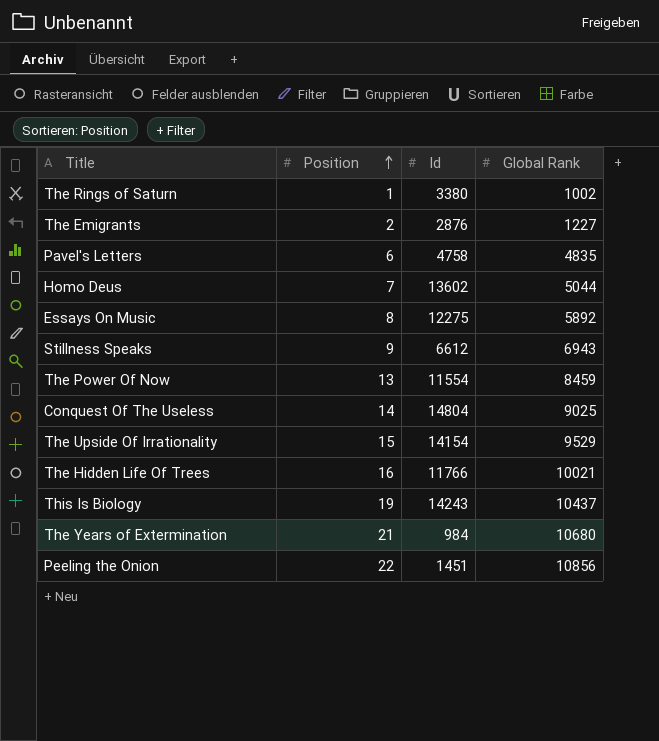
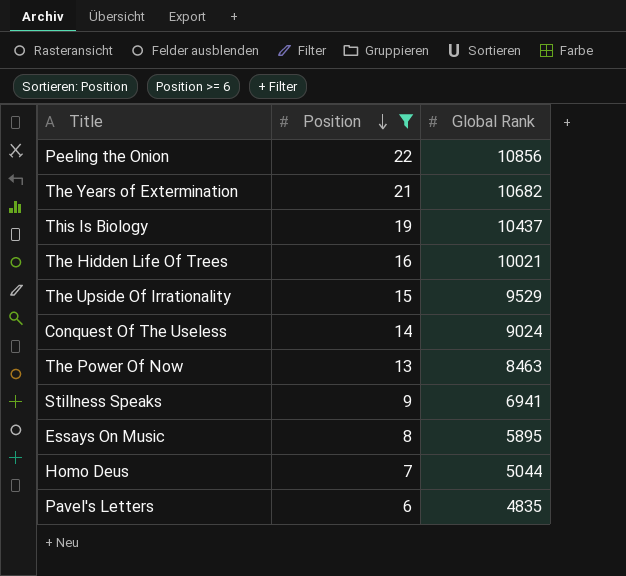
filter: none -> Position >= 6
row order: Position ascending -> Position descending
column Id | position: 3 -> none
The Years of Extermination | Global Rank: 10680 -> 10682
Conquest Of The Useless | Global Rank: 9025 -> 9024
The Power Of Now | Global Rank: 8459 -> 8463
Stillness Speaks | Global Rank: 6943 -> 6941
Essays On Music | Global Rank: 5892 -> 5895

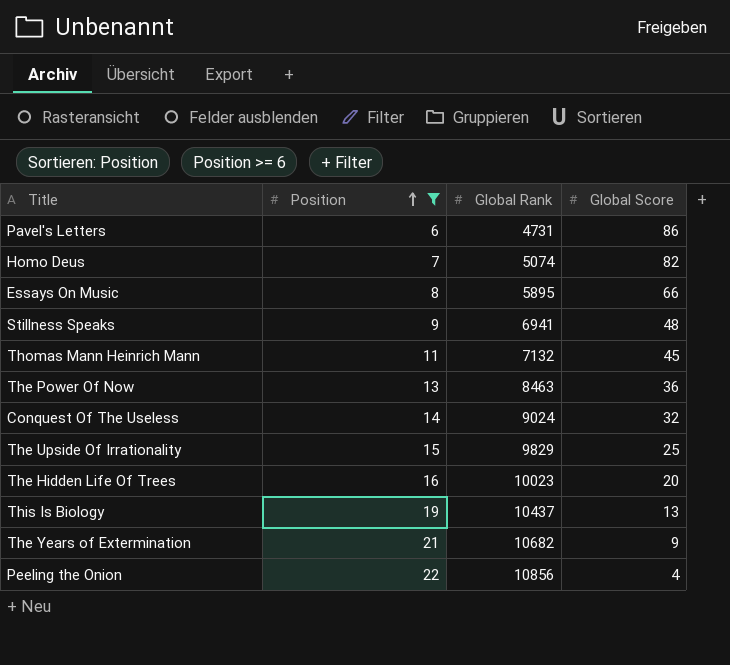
row order: Position descending -> Position ascending
column Global Score | position: none -> 4
Pavel's Letters | Global Rank: 4835 -> 4731
Homo Deus | Global Rank: 5044 -> 5074
row Thomas Mann Heinrich Mann: none -> 11 | 7132 | 45
The Upside Of Irrationality | Global Rank: 9529 -> 9829
The Hidden Life Of Trees | Global Rank: 10021 -> 10023

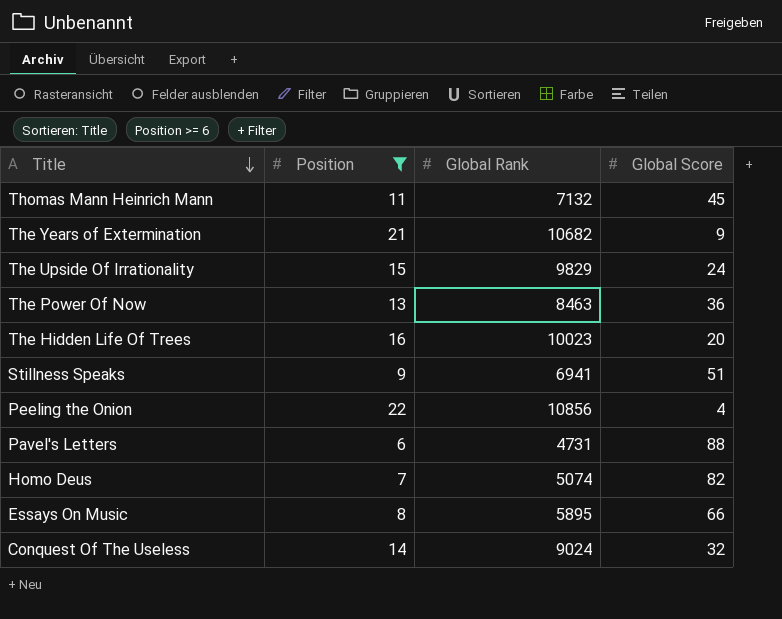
row order: Position ascending -> Title descending
row This Is Biology: 19 | 10437 | 13 -> none
The Upside Of Irrationality | Global Score: 25 -> 24
Stillness Speaks | Global Score: 48 -> 51
Pavel's Letters | Global Score: 86 -> 88

